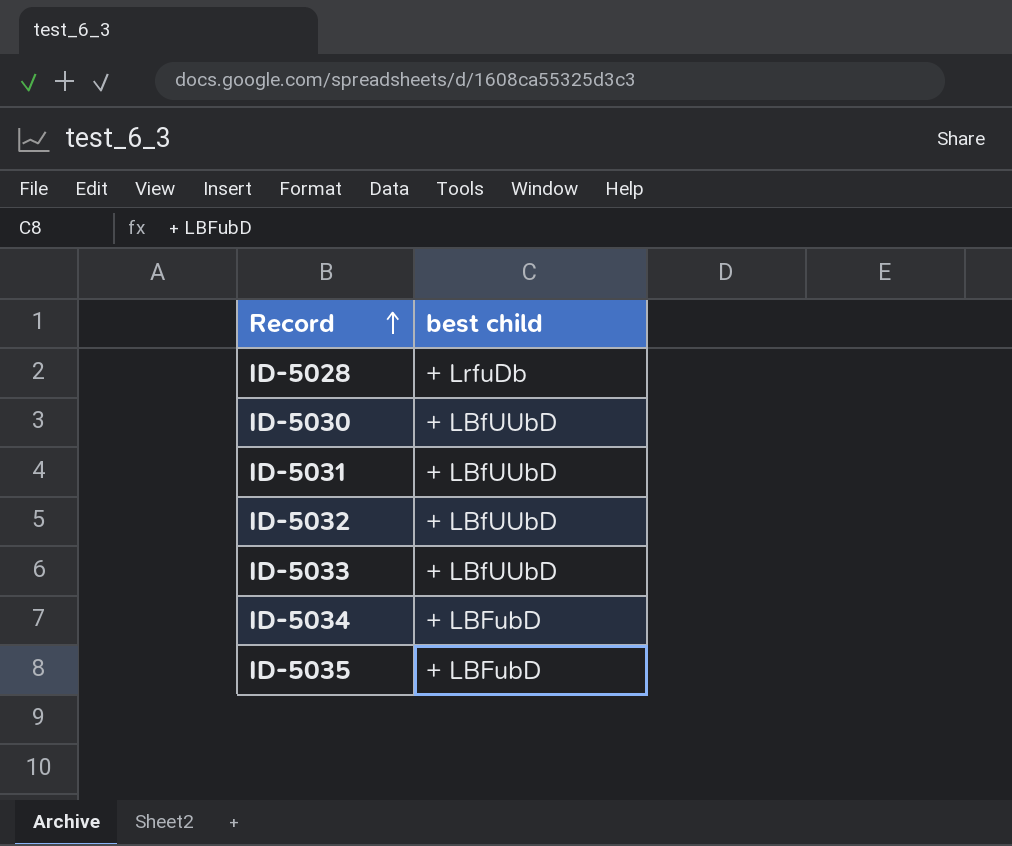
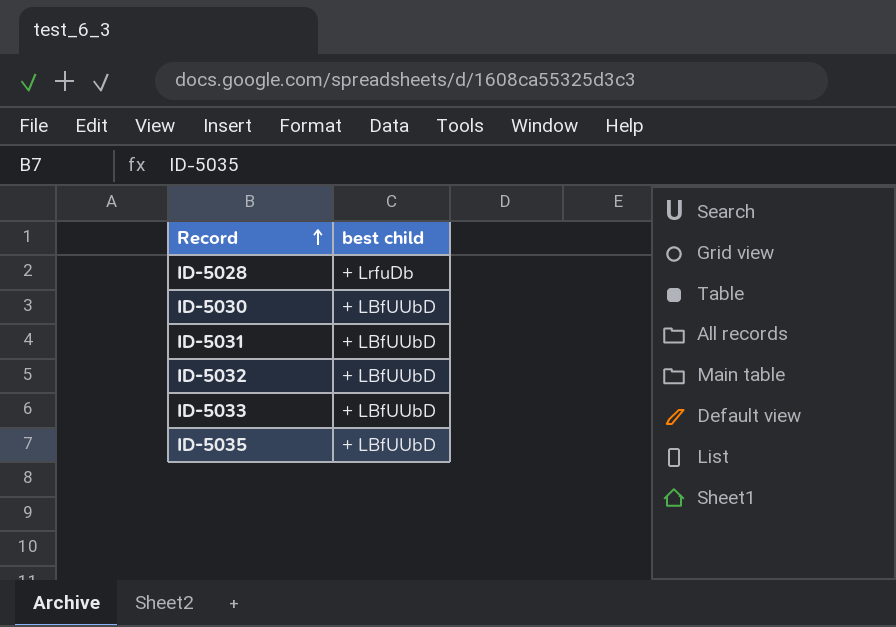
row ID-5034: + LBFubD -> none
ID-5035 | best child: + LBFubD -> + LBfUUbD

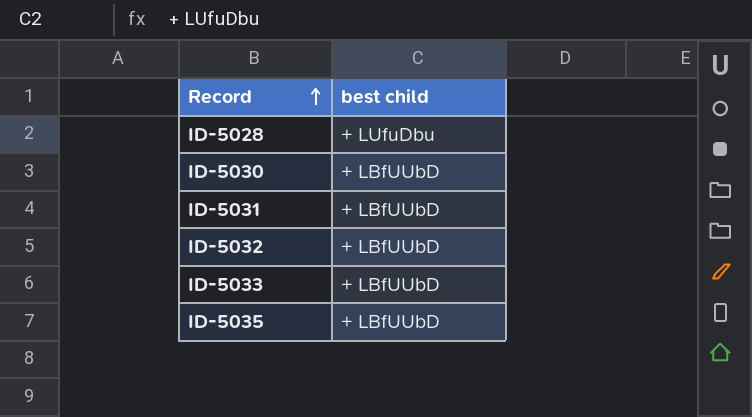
ID-5028 | best child: + LrfuDb -> + LUfuDbu

